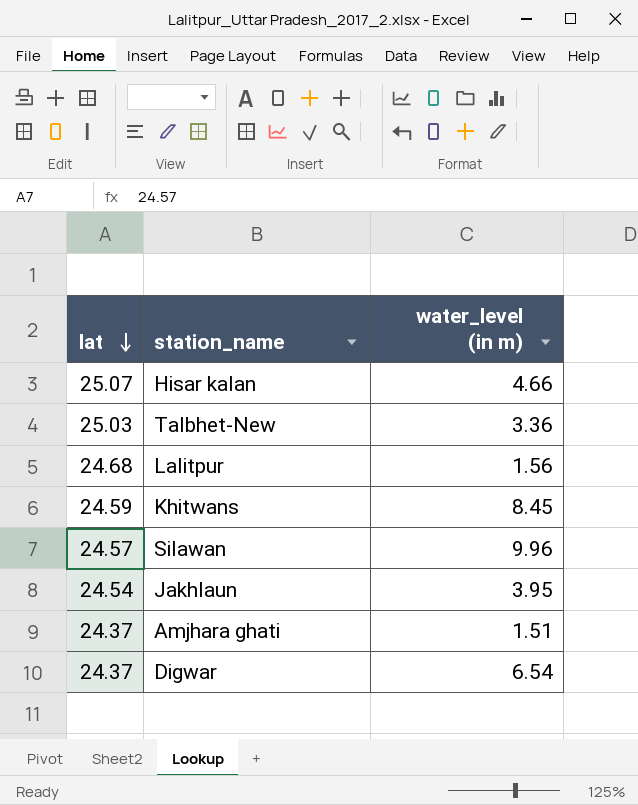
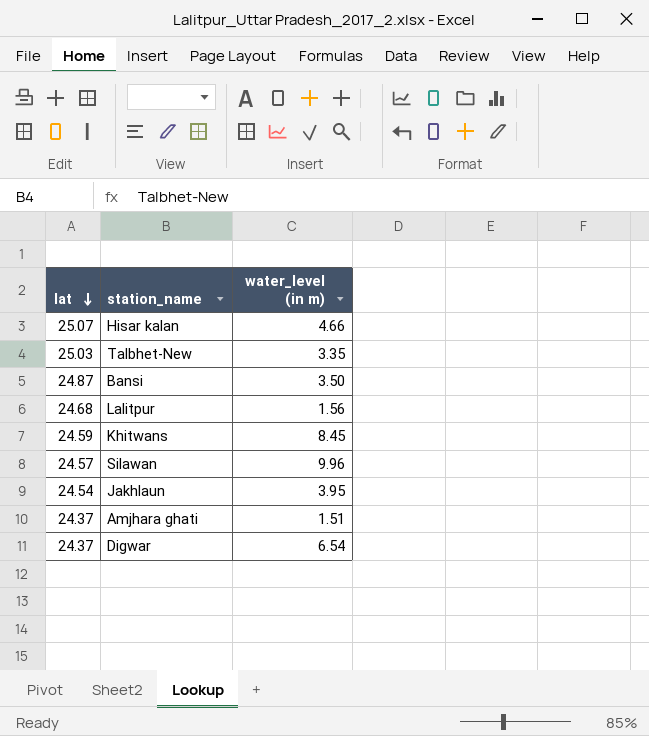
Talbhet-New | water_level (in m): 3.36 -> 3.35
row Bansi: none -> 24.87 | 3.50

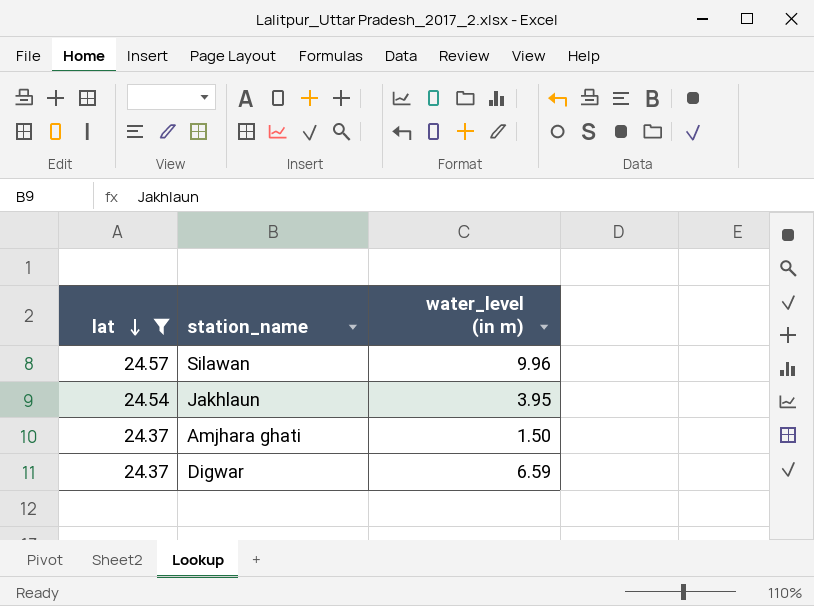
filter: none -> lat <= 24.57
Amjhara ghati | water_level (in m): 1.51 -> 1.50
Digwar | water_level (in m): 6.54 -> 6.59

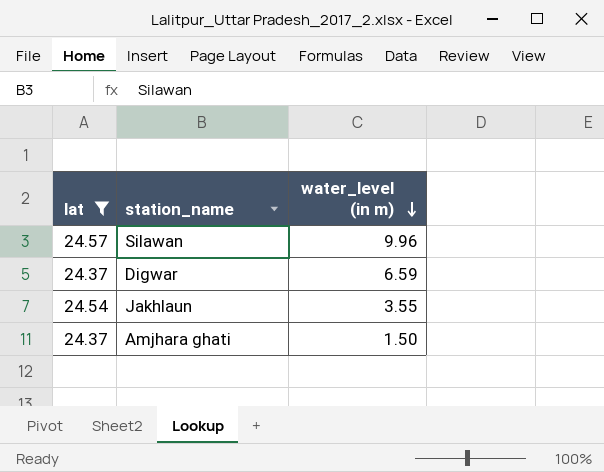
row order: lat descending -> water_level (in m) descending
Jakhlaun | water_level (in m): 3.95 -> 3.55

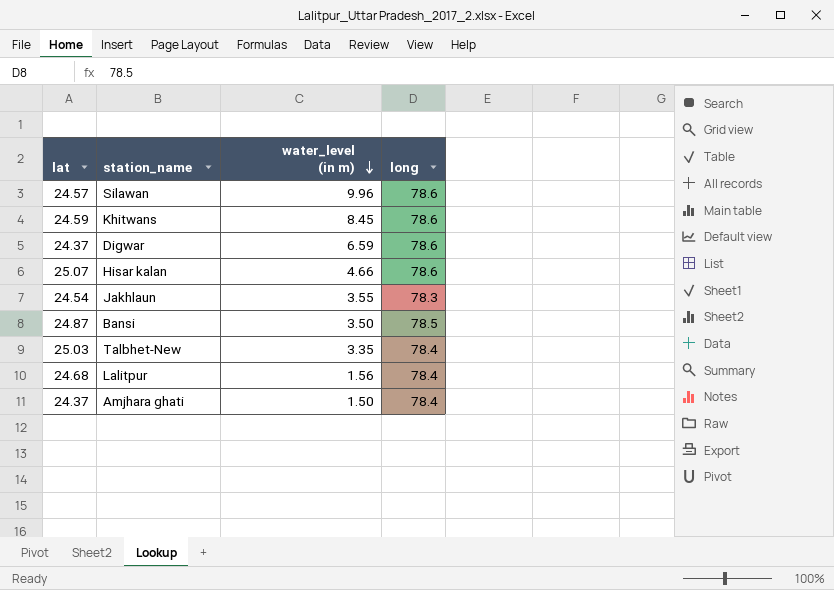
filter: lat <= 24.57 -> none
column long | position: none -> 4

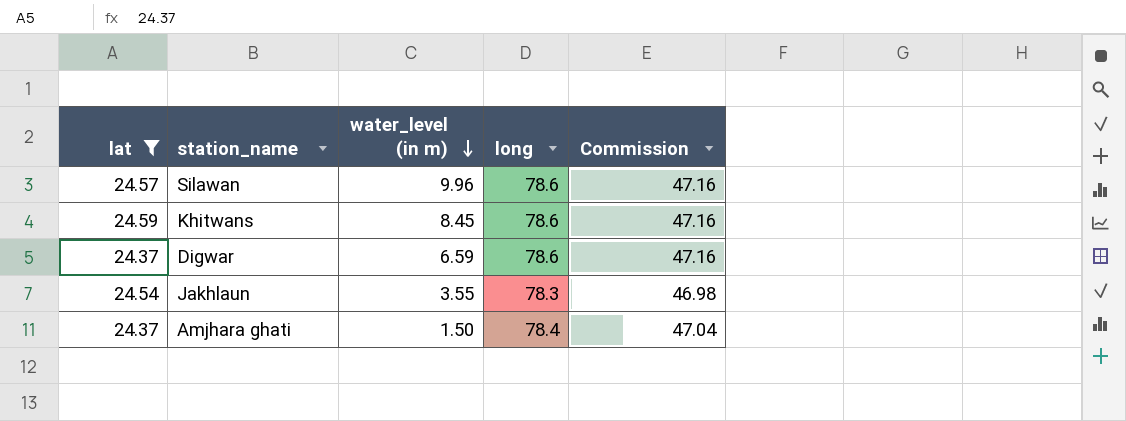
filter: none -> lat <= 24.59
column Commission | formula: none -> [long] * 0.6

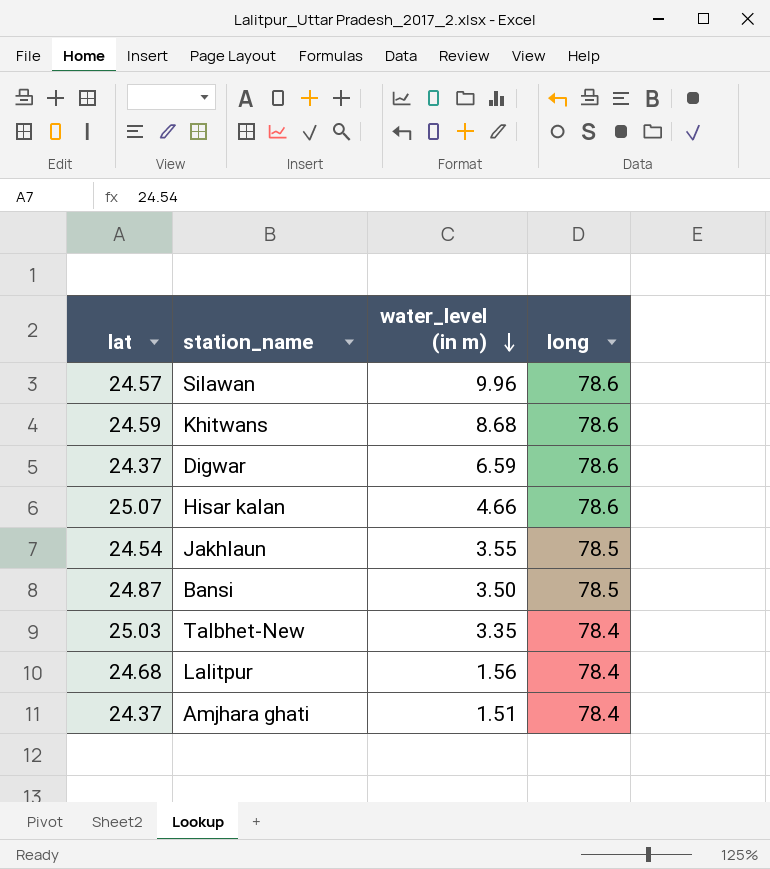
filter: lat <= 24.59 -> none
column Commission | formula: [long] * 0.6 -> none
Khitwans | water_level (in m): 8.45 -> 8.68
Jakhlaun | long: 78.3 -> 78.5
Amjhara ghati | water_level (in m): 1.50 -> 1.51

